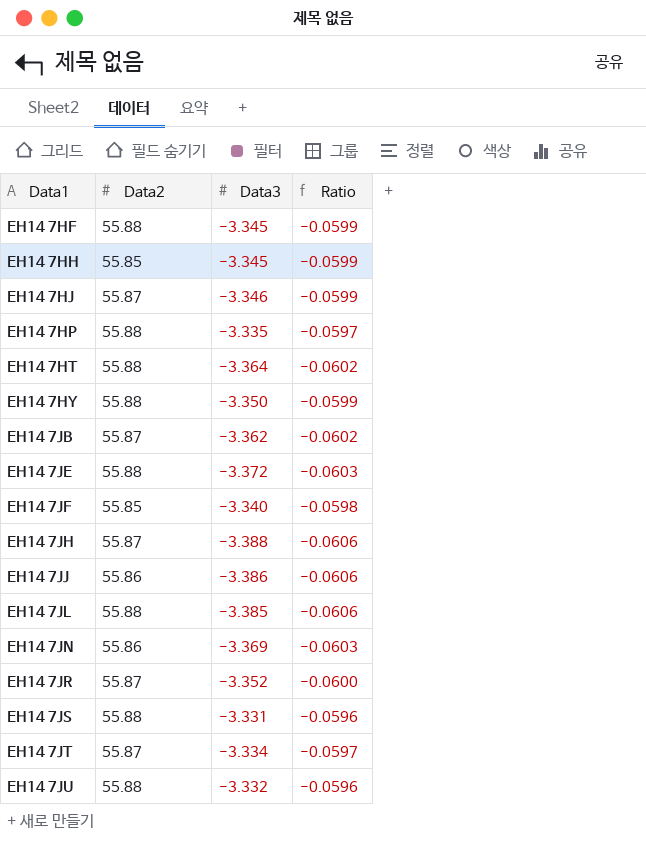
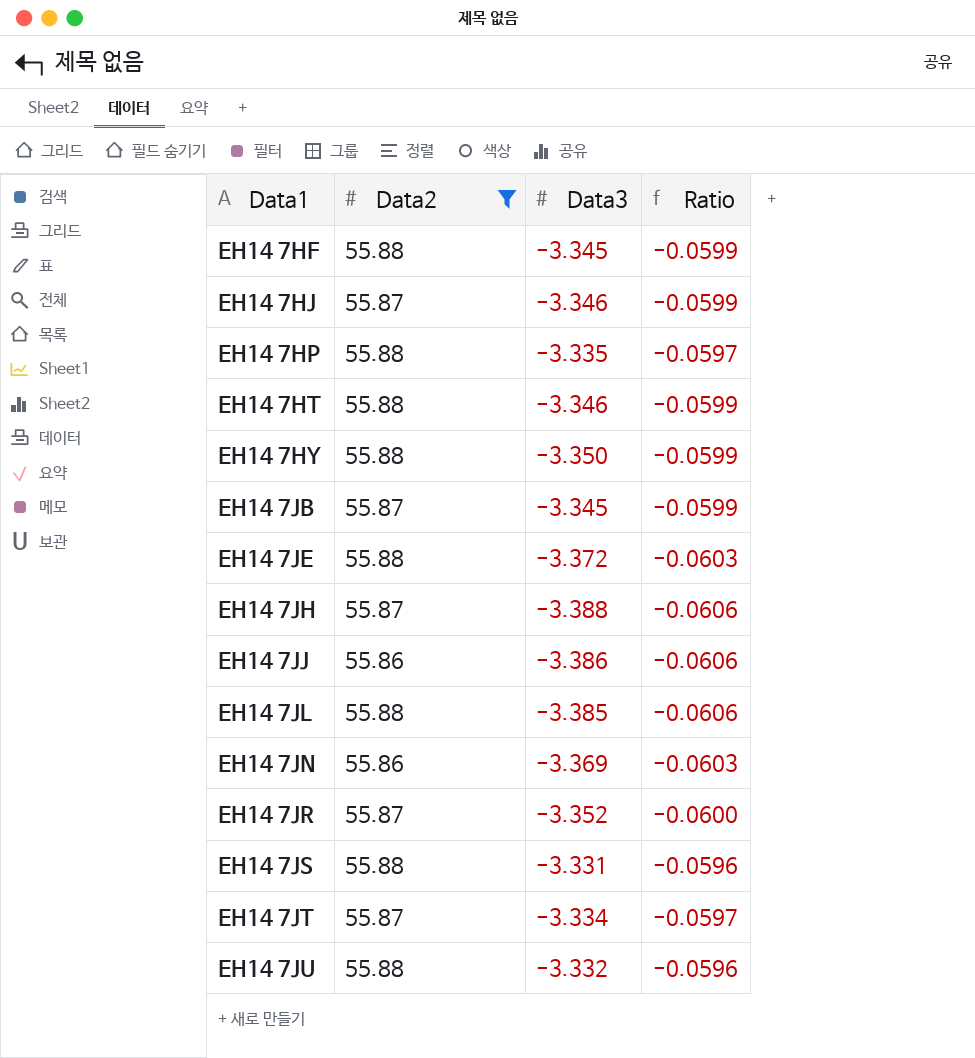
filter: none -> Data2 != 55.85
EH14 7HT | Data3: -3.364 -> -3.346
EH14 7HT | Ratio: -0.0602 -> -0.0599
EH14 7JB | Data3: -3.362 -> -3.345
EH14 7JB | Ratio: -0.0602 -> -0.0599

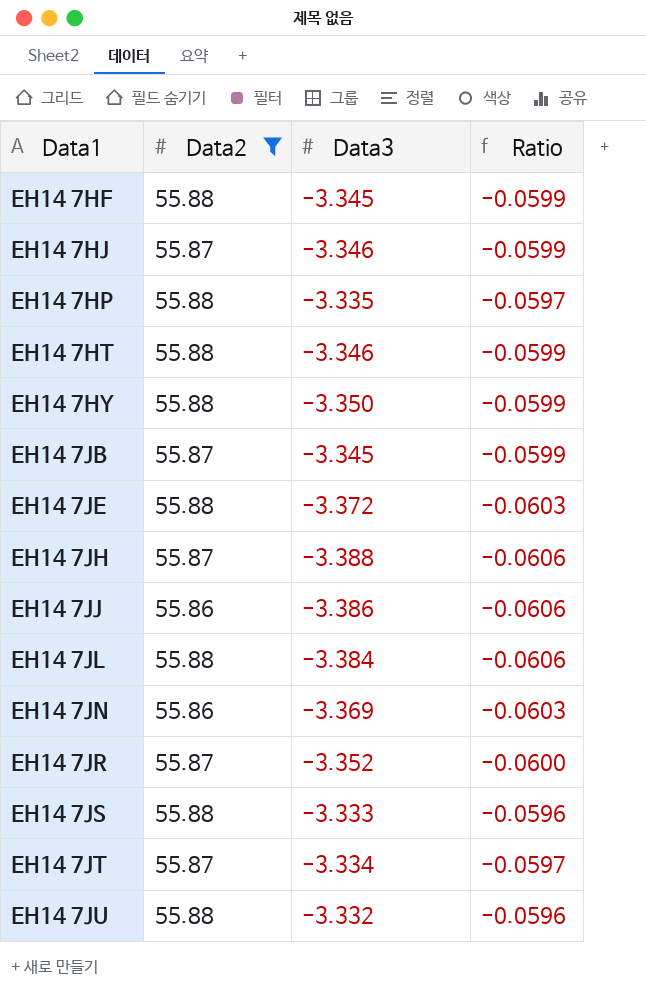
EH14 7JL | Data3: -3.385 -> -3.384
EH14 7JS | Data3: -3.331 -> -3.333

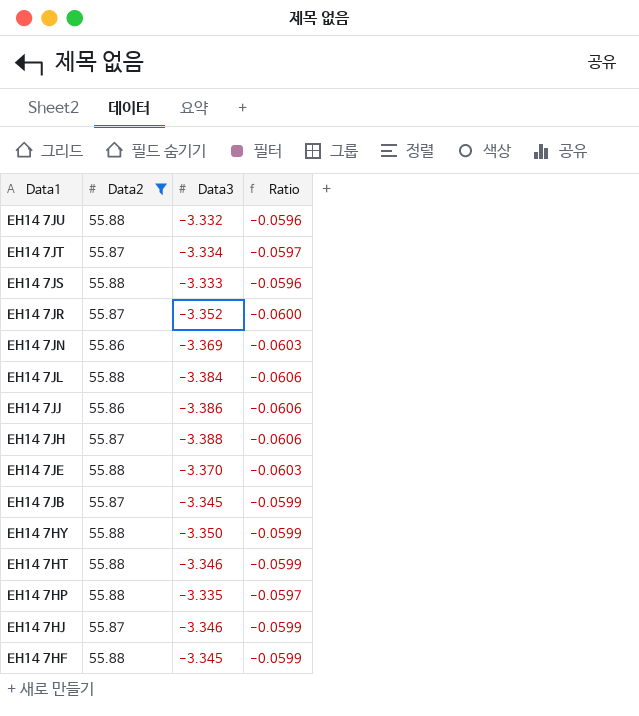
row order: Data1 ascending -> Data1 descending
EH14 7JE | Data3: -3.372 -> -3.370

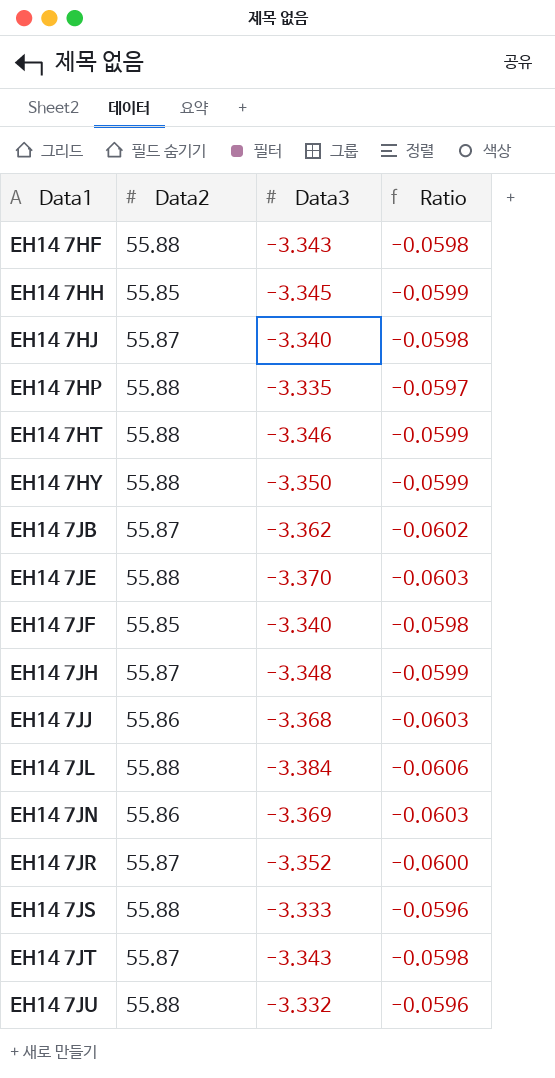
filter: Data2 != 55.85 -> none
row order: Data1 descending -> Data1 ascending
EH14 7HF | Data3: -3.345 -> -3.343
EH14 7HF | Ratio: -0.0599 -> -0.0598
EH14 7HJ | Data3: -3.346 -> -3.340
EH14 7HJ | Ratio: -0.0599 -> -0.0598
EH14 7JB | Data3: -3.345 -> -3.362
EH14 7JB | Ratio: -0.0599 -> -0.0602
EH14 7JH | Data3: -3.388 -> -3.348
EH14 7JH | Ratio: -0.0606 -> -0.0599
EH14 7JJ | Data3: -3.386 -> -3.368
EH14 7JJ | Ratio: -0.0606 -> -0.0603
EH14 7JT | Data3: -3.334 -> -3.343
EH14 7JT | Ratio: -0.0597 -> -0.0598

